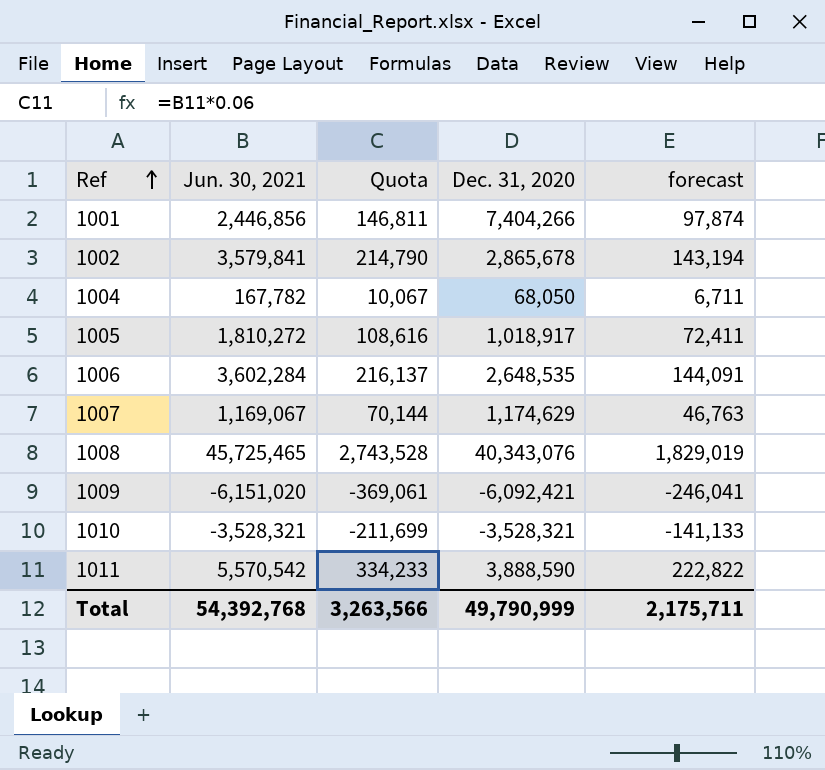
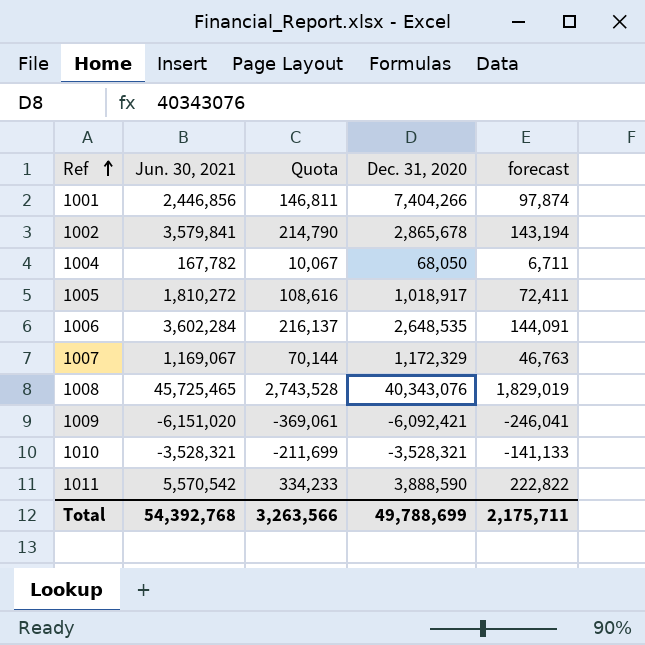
1007 | Dec. 31, 2020: 1,174,629 -> 1,172,329
Total | Dec. 31, 2020: 49,790,999 -> 49,788,699

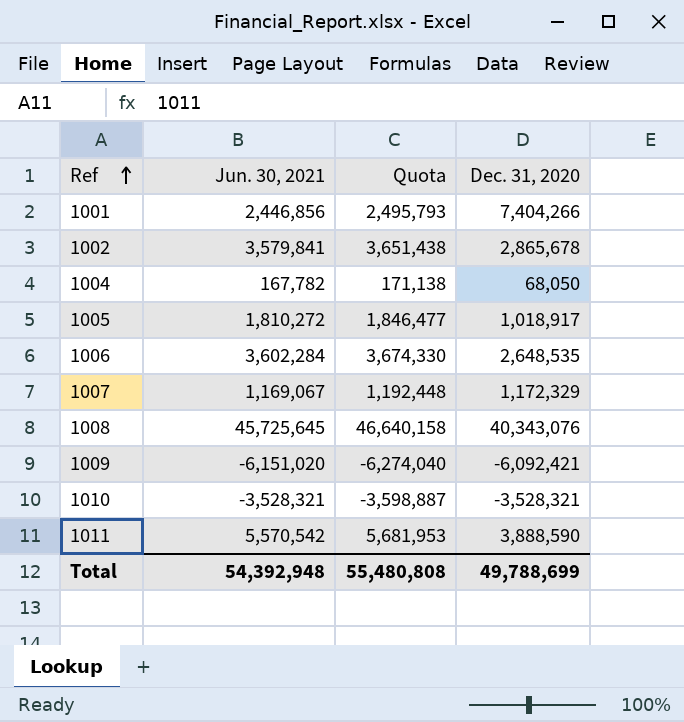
column forecast | formula: [Jun. 30, 2021] * 0.04 -> none
column Quota | formula: [Jun. 30, 2021] * 0.06 -> [Jun. 30, 2021] * 1.02
1008 | Jun. 30, 2021: 45,725,465 -> 45,725,645
Total | Jun. 30, 2021: 54,392,768 -> 54,392,948
Total | Quota: 3,263,566 -> 55,480,808

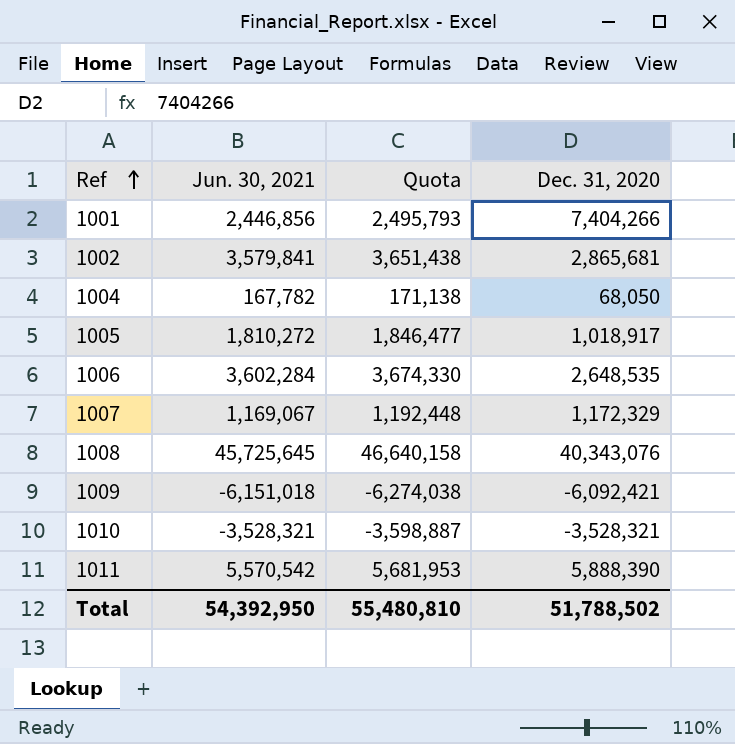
1002 | Dec. 31, 2020: 2,865,678 -> 2,865,681
1009 | Jun. 30, 2021: -6,151,020 -> -6,151,018
1009 | Quota: -6,274,040 -> -6,274,038
1011 | Dec. 31, 2020: 3,888,590 -> 5,888,390
Total | Jun. 30, 2021: 54,392,948 -> 54,392,950
Total | Quota: 55,480,808 -> 55,480,810
Total | Dec. 31, 2020: 49,788,699 -> 51,788,502

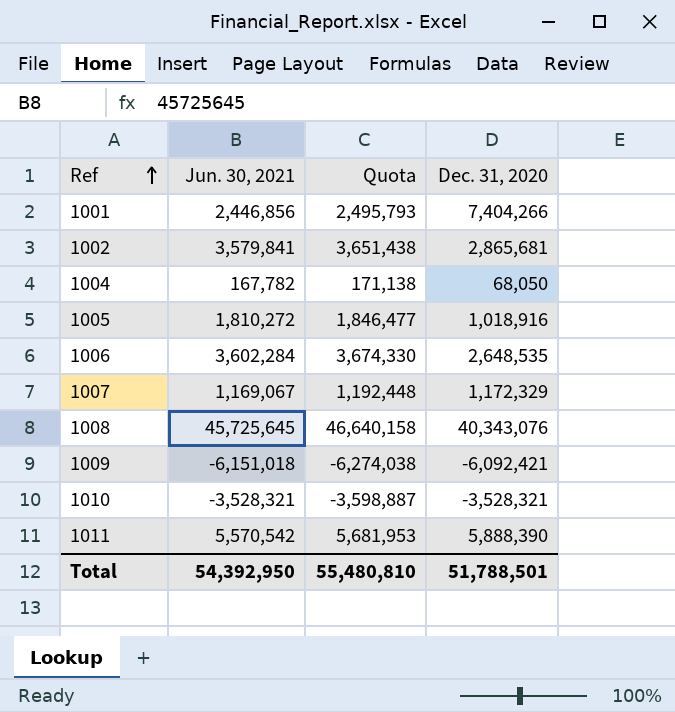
1005 | Dec. 31, 2020: 1,018,917 -> 1,018,916
Total | Dec. 31, 2020: 51,788,502 -> 51,788,501

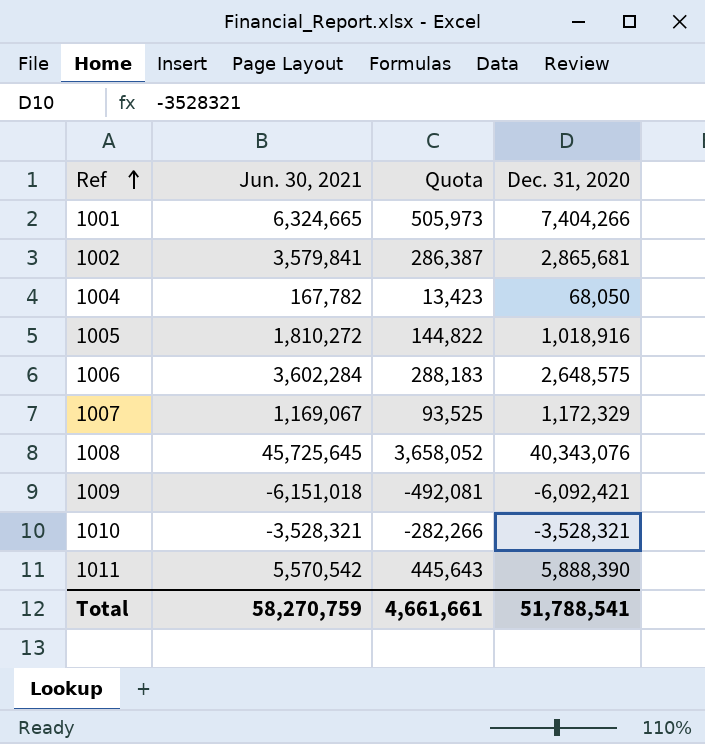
column Quota | formula: [Jun. 30, 2021] * 1.02 -> [Jun. 30, 2021] * 0.08
1001 | Jun. 30, 2021: 2,446,856 -> 6,324,665
1006 | Dec. 31, 2020: 2,648,535 -> 2,648,575
Total | Jun. 30, 2021: 54,392,950 -> 58,270,759
Total | Quota: 55,480,810 -> 4,661,661
Total | Dec. 31, 2020: 51,788,501 -> 51,788,541

